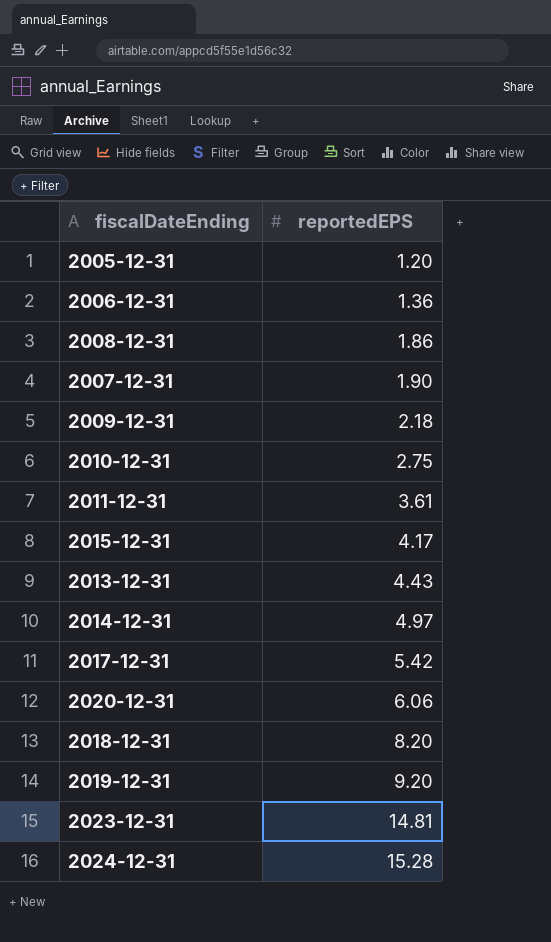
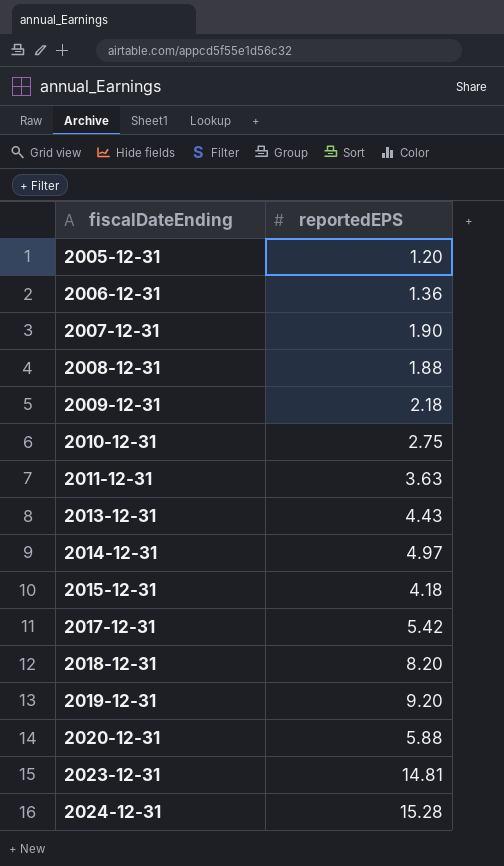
row order: reportedEPS ascending -> fiscalDateEnding ascending
2008-12-31 | reportedEPS: 1.86 -> 1.88
2011-12-31 | reportedEPS: 3.61 -> 3.63
2015-12-31 | reportedEPS: 4.17 -> 4.18
2020-12-31 | reportedEPS: 6.06 -> 5.88

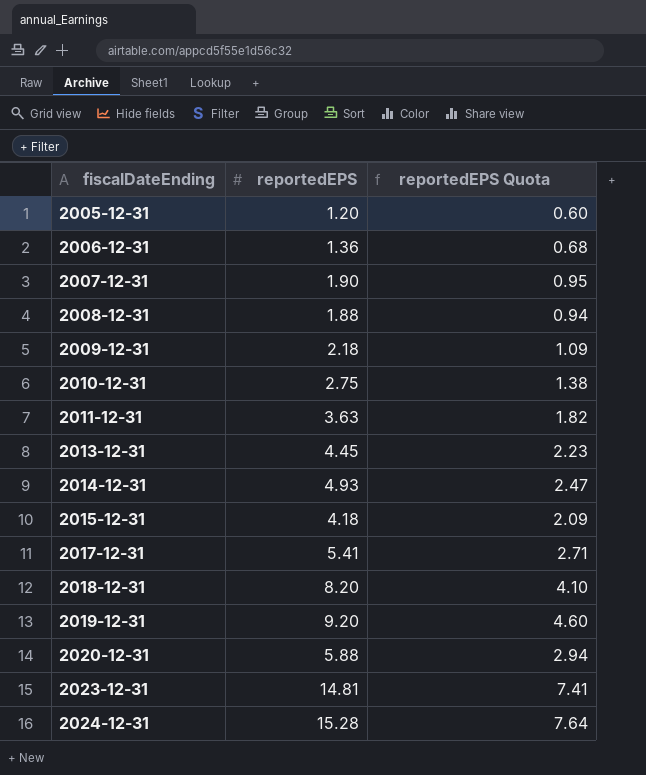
column reportedEPS Quota | formula: none -> [reportedEPS] * 0.5
2013-12-31 | reportedEPS: 4.43 -> 4.45
2014-12-31 | reportedEPS: 4.97 -> 4.93
2017-12-31 | reportedEPS: 5.42 -> 5.41

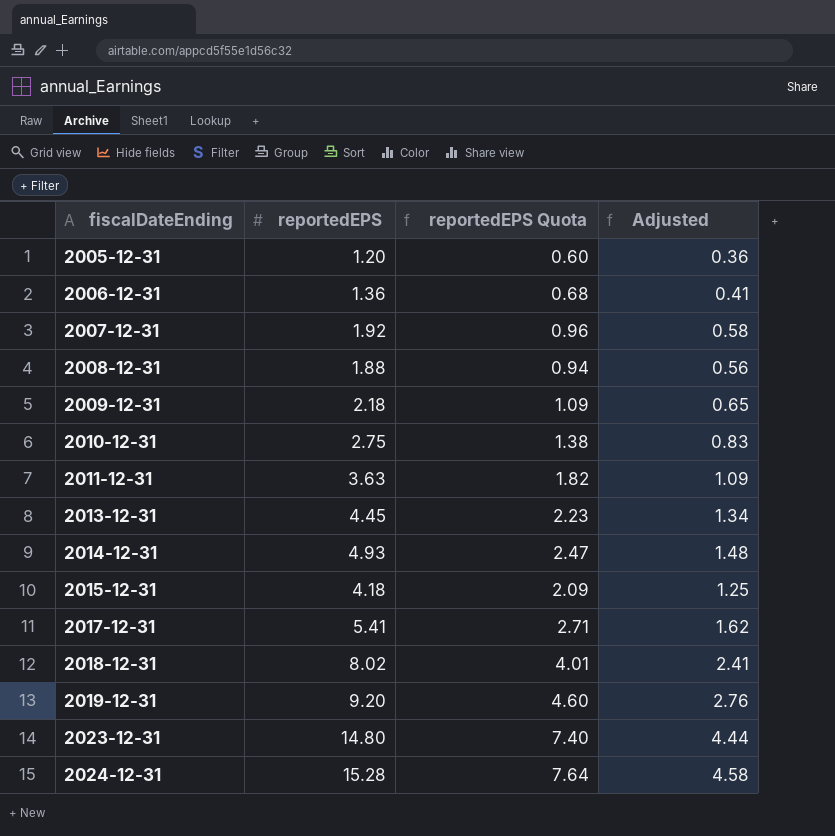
column Adjusted | formula: none -> [reportedEPS] * 0.3
row 2020-12-31: 5.88 | 2.94 -> none
2007-12-31 | reportedEPS: 1.90 -> 1.92
2007-12-31 | reportedEPS Quota: 0.95 -> 0.96
2018-12-31 | reportedEPS: 8.20 -> 8.02
2018-12-31 | reportedEPS Quota: 4.10 -> 4.01
2023-12-31 | reportedEPS: 14.81 -> 14.80
2023-12-31 | reportedEPS Quota: 7.41 -> 7.40

